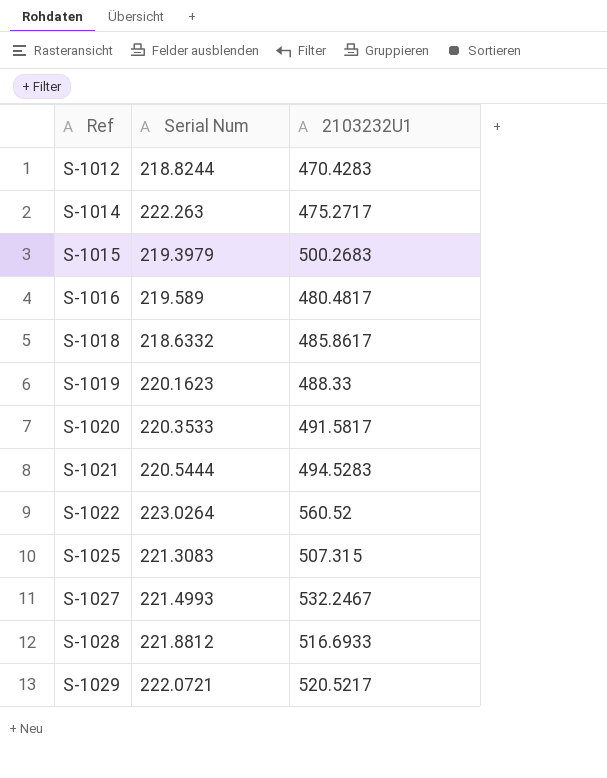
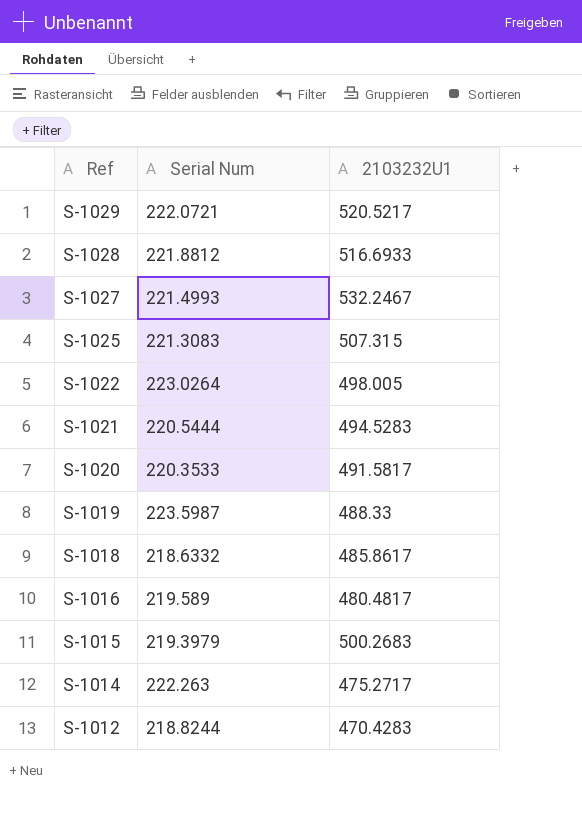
row order: Ref ascending -> Ref descending
S-1022 | 2103232U1: 560.52 -> 498.005
S-1019 | Serial Num: 220.1623 -> 223.5987

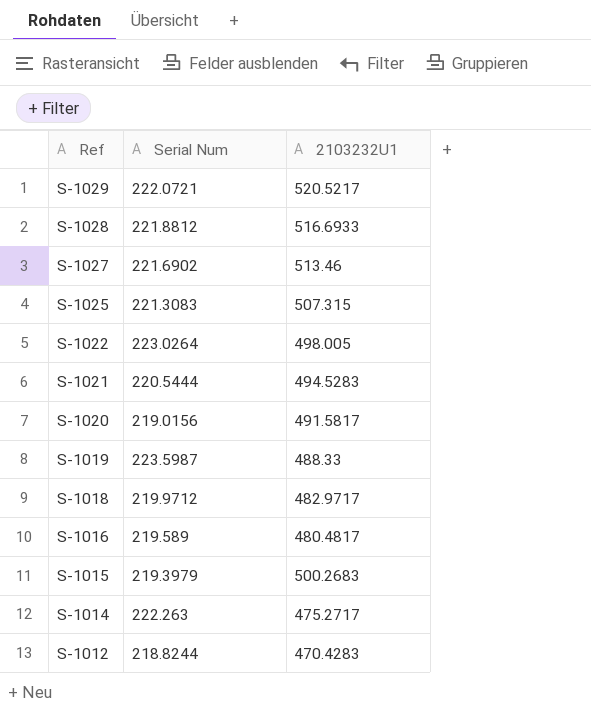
S-1027 | Serial Num: 221.4993 -> 221.6902
S-1027 | 2103232U1: 532.2467 -> 513.46
S-1020 | Serial Num: 220.3533 -> 219.0156
S-1018 | Serial Num: 218.6332 -> 219.9712
S-1018 | 2103232U1: 485.8617 -> 482.9717

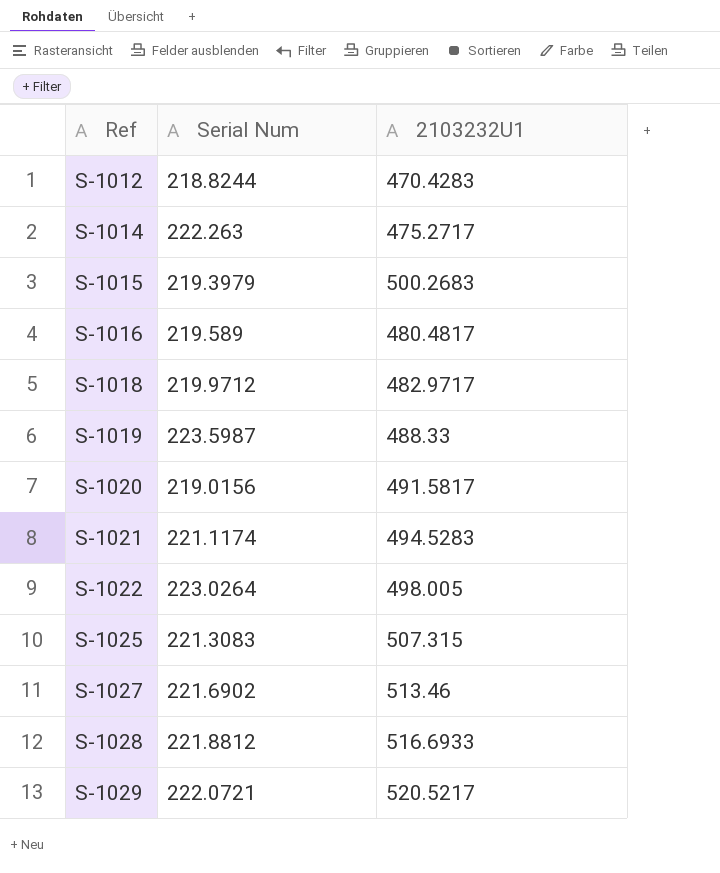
row order: Ref descending -> Ref ascending
S-1021 | Serial Num: 220.5444 -> 221.1174

